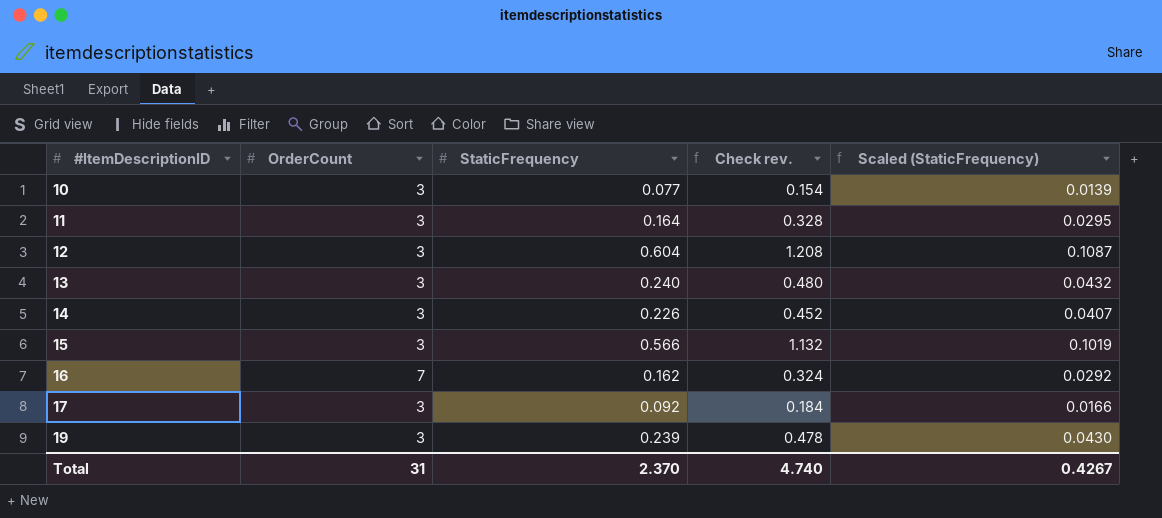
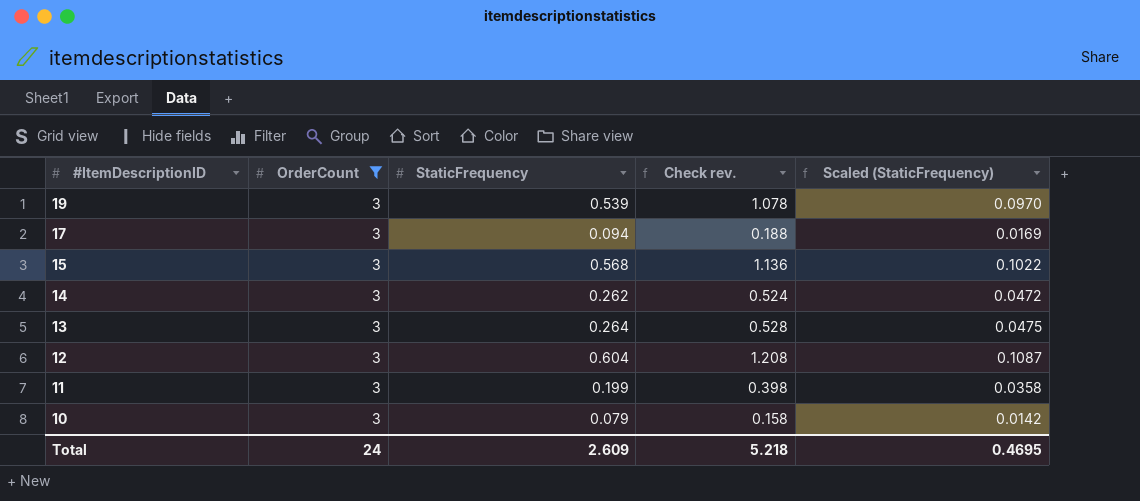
filter: none -> OrderCount = 3
row order: #ItemDescriptionID ascending -> #ItemDescriptionID descending
19 | StaticFrequency: 0.239 -> 0.539
19 | Check rev.: 0.478 -> 1.078
19 | Scaled (StaticFrequency): 0.0430 -> 0.0970
17 | StaticFrequency: 0.092 -> 0.094
17 | Check rev.: 0.184 -> 0.188
17 | Scaled (StaticFrequency): 0.0166 -> 0.0169
15 | StaticFrequency: 0.566 -> 0.568
15 | Check rev.: 1.132 -> 1.136
15 | Scaled (StaticFrequency): 0.1019 -> 0.1022
14 | StaticFrequency: 0.226 -> 0.262
14 | Check rev.: 0.452 -> 0.524
14 | Scaled (StaticFrequency): 0.0407 -> 0.0472
13 | StaticFrequency: 0.240 -> 0.264
13 | Check rev.: 0.480 -> 0.528
13 | Scaled (StaticFrequency): 0.0432 -> 0.0475
11 | StaticFrequency: 0.164 -> 0.199
11 | Check rev.: 0.328 -> 0.398
11 | Scaled (StaticFrequency): 0.0295 -> 0.0358
10 | StaticFrequency: 0.077 -> 0.079
10 | Check rev.: 0.154 -> 0.158
10 | Scaled (StaticFrequency): 0.0139 -> 0.0142
Total | OrderCount: 31 -> 24
Total | StaticFrequency: 2.370 -> 2.609
Total | Check rev.: 4.740 -> 5.218
Total | Scaled (StaticFrequency): 0.4267 -> 0.4695

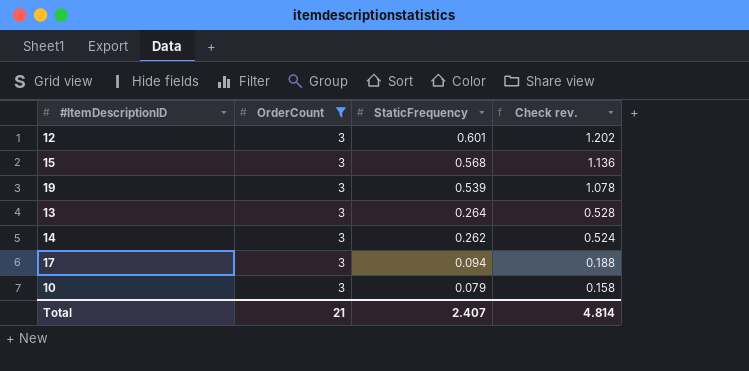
row order: #ItemDescriptionID descending -> StaticFrequency descending
column Scaled (StaticFrequency) | formula: [StaticFrequency] * 0.18 -> none
row 11: 3 | 0.199 | 0.398 | 0.0358 -> none
12 | StaticFrequency: 0.604 -> 0.601
12 | Check rev.: 1.208 -> 1.202
Total | OrderCount: 24 -> 21
Total | StaticFrequency: 2.609 -> 2.407
Total | Check rev.: 5.218 -> 4.814

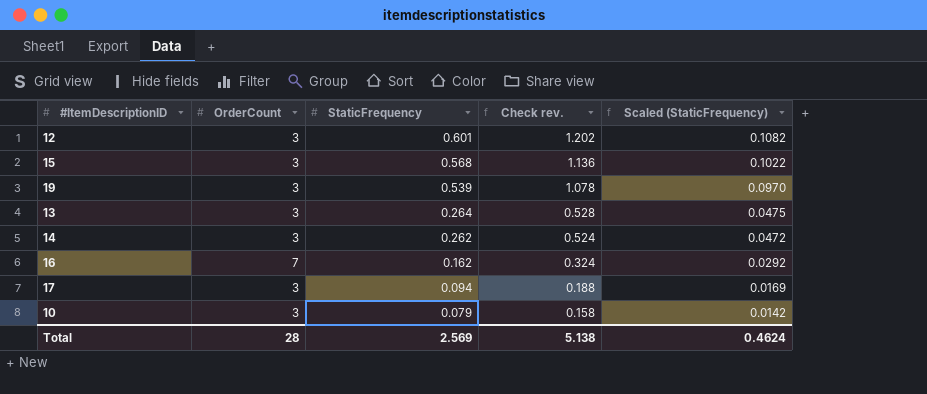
filter: OrderCount = 3 -> none
column Scaled (StaticFrequency) | formula: none -> [StaticFrequency] * 0.18
Total | OrderCount: 21 -> 28
Total | StaticFrequency: 2.407 -> 2.569
Total | Check rev.: 4.814 -> 5.138

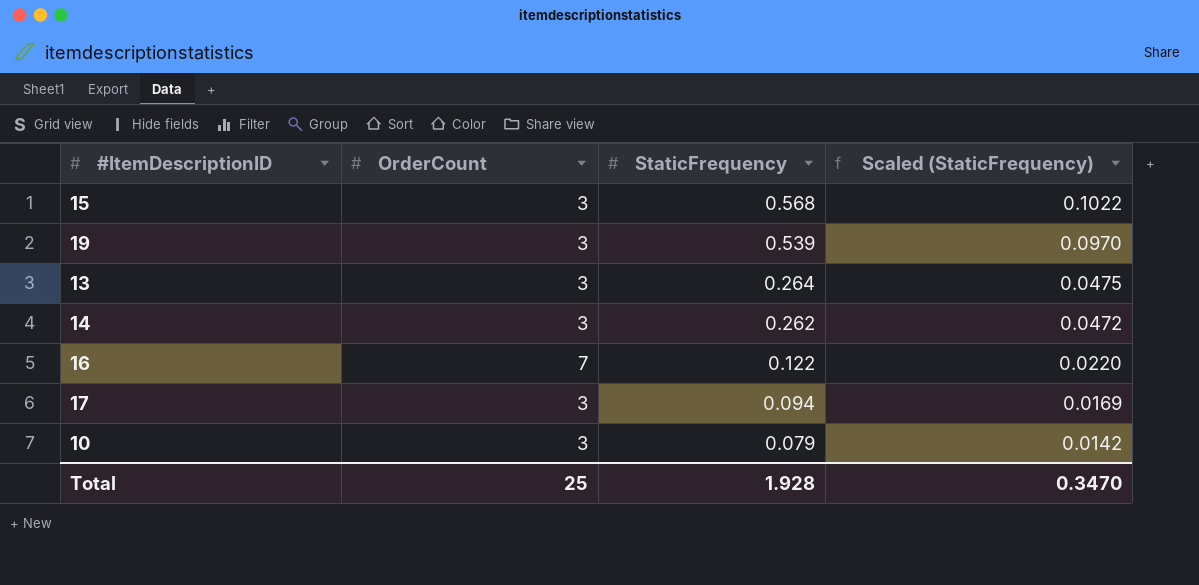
column Check rev. | formula: [StaticFrequency] * 2 -> none
row 12: 3 | 0.601 | 1.202 | 0.1082 -> none
16 | StaticFrequency: 0.162 -> 0.122
16 | Scaled (StaticFrequency): 0.0292 -> 0.0220
Total | OrderCount: 28 -> 25
Total | StaticFrequency: 2.569 -> 1.928
Total | Scaled (StaticFrequency): 0.4624 -> 0.3470

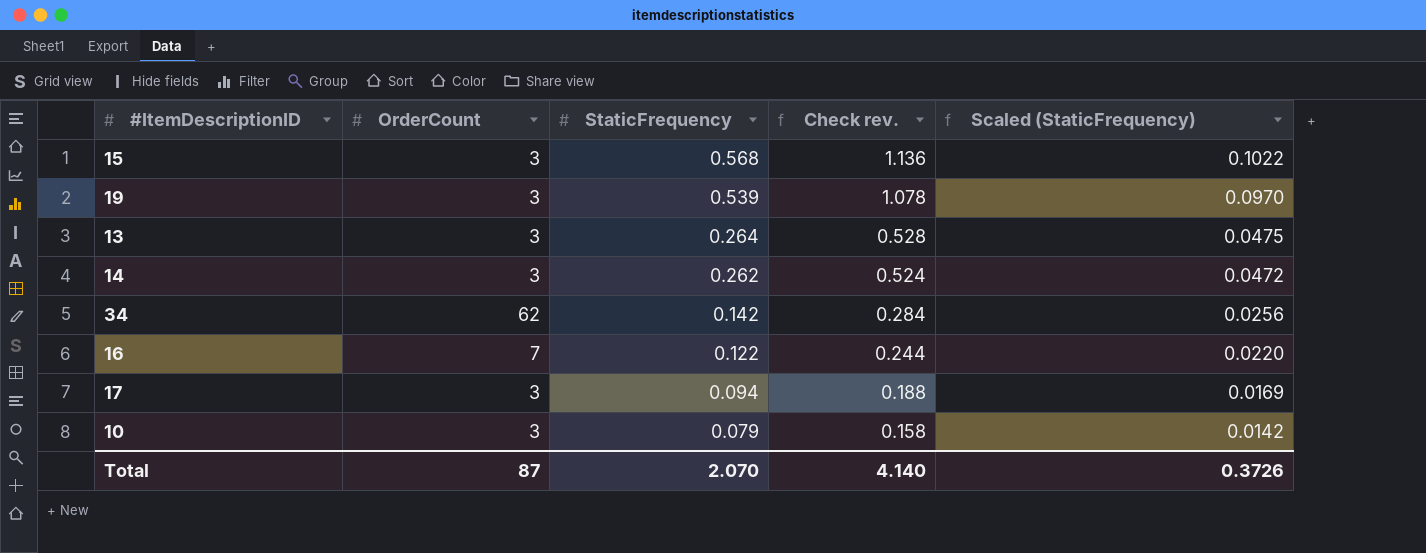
column Check rev. | formula: none -> [StaticFrequency] * 2
row 34: none -> 62 | 0.142 | 0.284 | 0.0256
Total | OrderCount: 25 -> 87
Total | StaticFrequency: 1.928 -> 2.070
Total | Scaled (StaticFrequency): 0.3470 -> 0.3726

